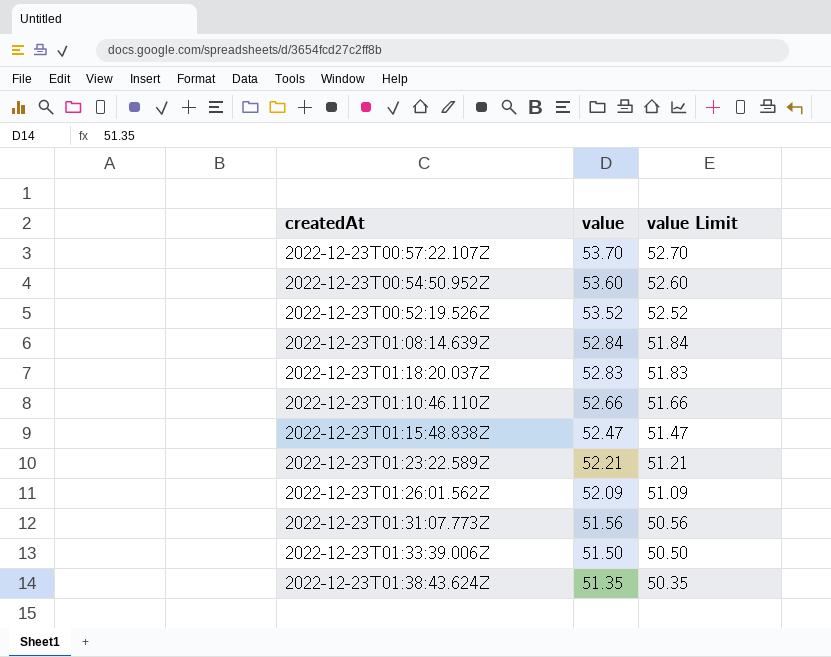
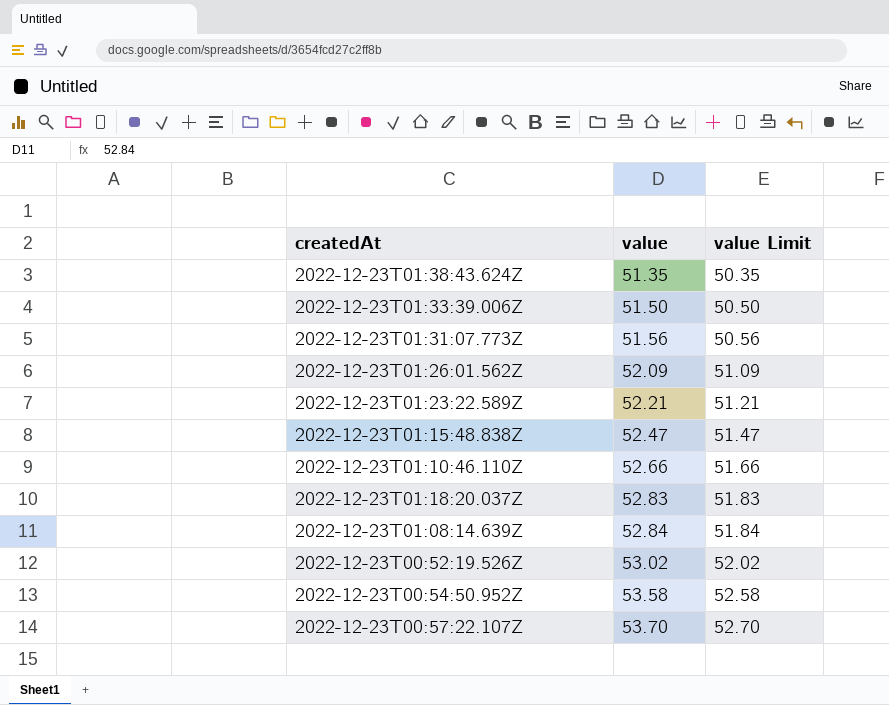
row order: value descending -> value ascending
2022-12-23T00:52:19.526Z | value: 53.52 -> 53.02
2022-12-23T00:52:19.526Z | value Limit: 52.52 -> 52.02
2022-12-23T00:54:50.952Z | value: 53.60 -> 53.58
2022-12-23T00:54:50.952Z | value Limit: 52.60 -> 52.58

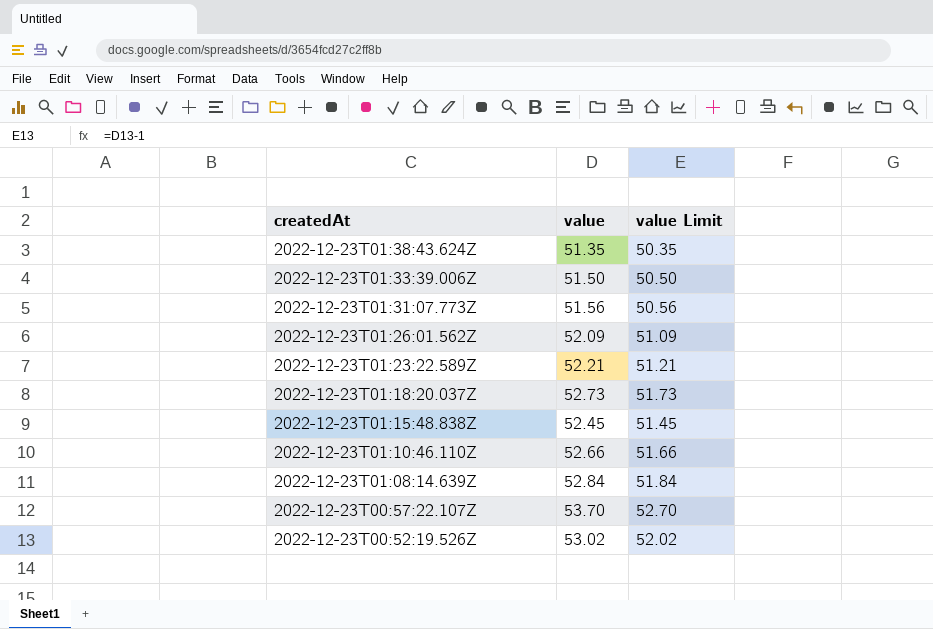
row order: value ascending -> createdAt descending
row 2022-12-23T00:54:50.952Z: 53.58 | 52.58 -> none
2022-12-23T01:18:20.037Z | value: 52.83 -> 52.73
2022-12-23T01:18:20.037Z | value Limit: 51.83 -> 51.73
2022-12-23T01:15:48.838Z | value: 52.47 -> 52.45
2022-12-23T01:15:48.838Z | value Limit: 51.47 -> 51.45

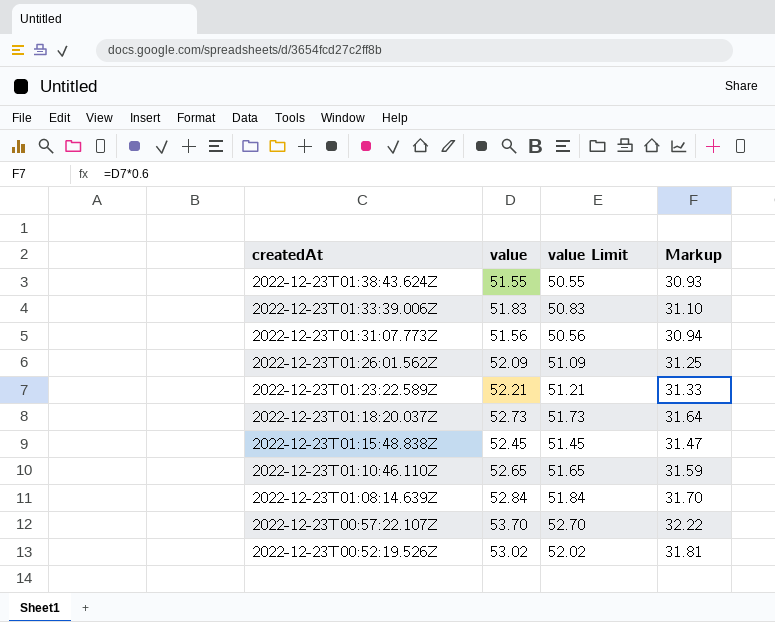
column Markup | formula: none -> [value] * 0.6
2022-12-23T01:38:43.624Z | value: 51.35 -> 51.55
2022-12-23T01:38:43.624Z | value Limit: 50.35 -> 50.55
2022-12-23T01:33:39.006Z | value: 51.50 -> 51.83
2022-12-23T01:33:39.006Z | value Limit: 50.50 -> 50.83
2022-12-23T01:10:46.110Z | value: 52.66 -> 52.65
2022-12-23T01:10:46.110Z | value Limit: 51.66 -> 51.65

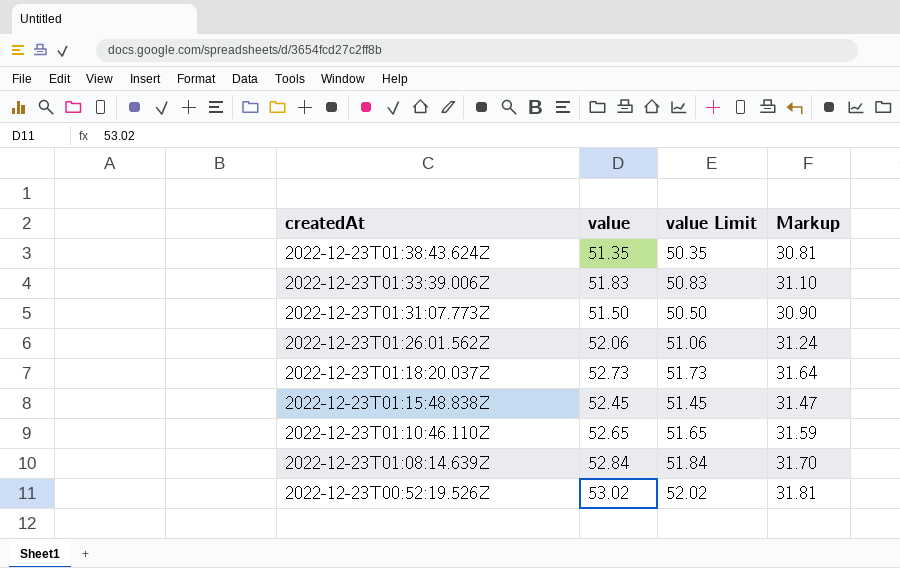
row 2022-12-23T01:23:22.589Z: 52.21 | 51.21 | 31.33 -> none
row 2022-12-23T00:57:22.107Z: 53.70 | 52.70 | 32.22 -> none
2022-12-23T01:38:43.624Z | value: 51.55 -> 51.35
2022-12-23T01:38:43.624Z | value Limit: 50.55 -> 50.35
2022-12-23T01:38:43.624Z | Markup: 30.93 -> 30.81
2022-12-23T01:31:07.773Z | value: 51.56 -> 51.50
2022-12-23T01:31:07.773Z | value Limit: 50.56 -> 50.50
2022-12-23T01:31:07.773Z | Markup: 30.94 -> 30.90
2022-12-23T01:26:01.562Z | value: 52.09 -> 52.06
2022-12-23T01:26:01.562Z | value Limit: 51.09 -> 51.06
2022-12-23T01:26:01.562Z | Markup: 31.25 -> 31.24

